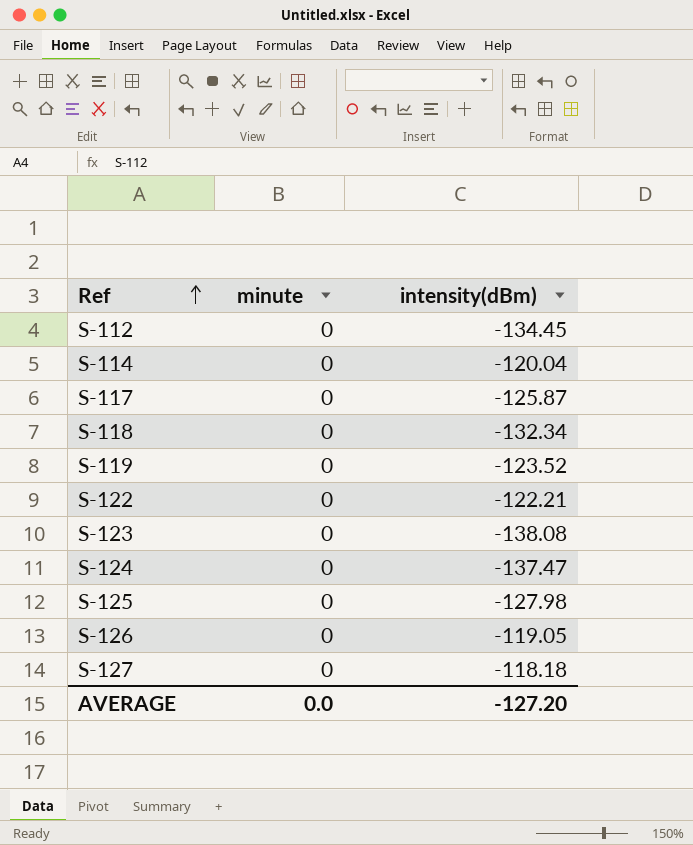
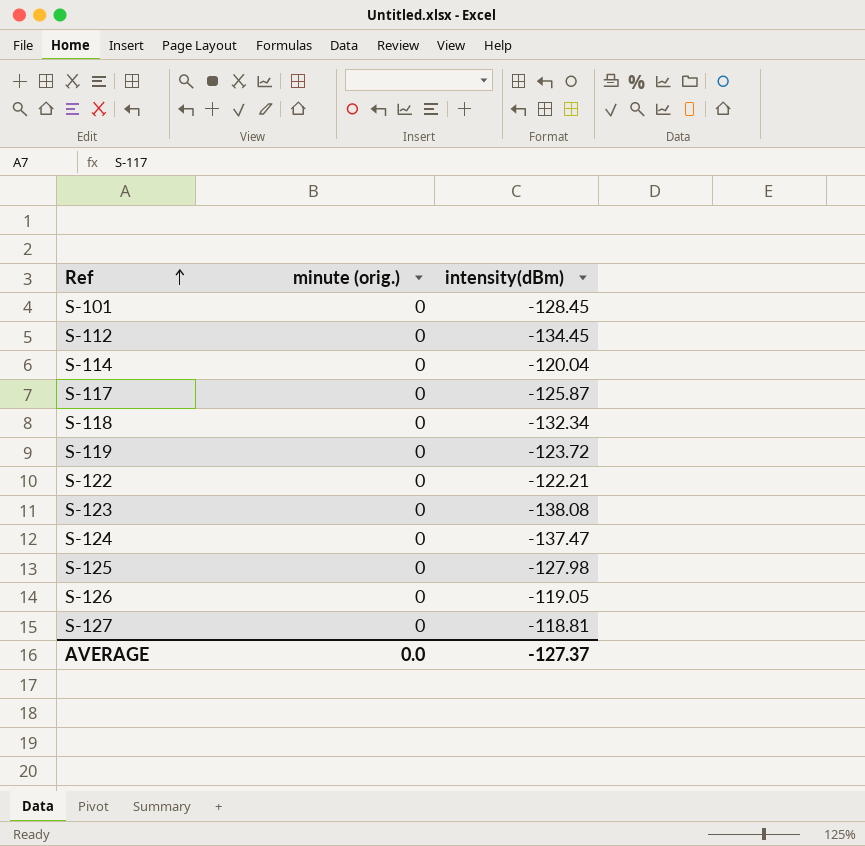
column name: minute -> minute (orig.)
row S-101: none -> 0 | -128.45
S-119 | intensity(dBm): -123.52 -> -123.72
S-127 | intensity(dBm): -118.18 -> -118.81
AVERAGE | intensity(dBm): -127.20 -> -127.37

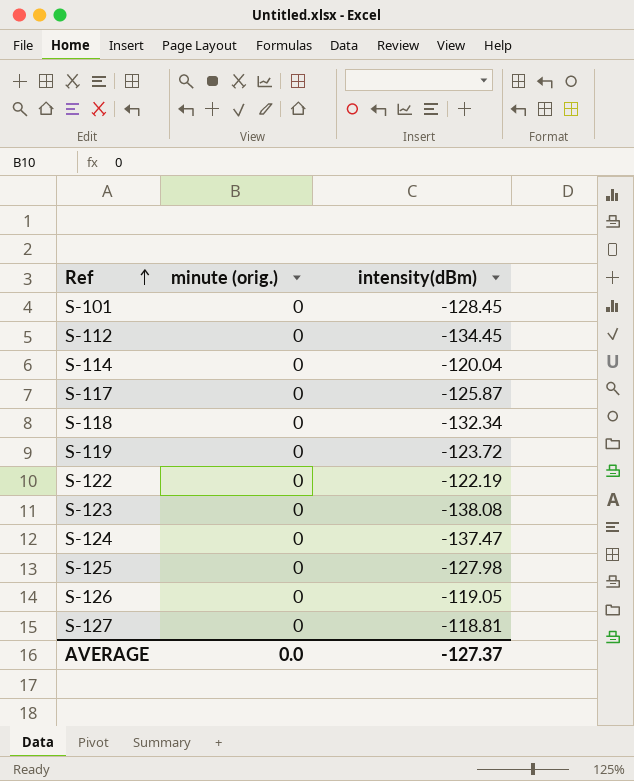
S-122 | intensity(dBm): -122.21 -> -122.19

